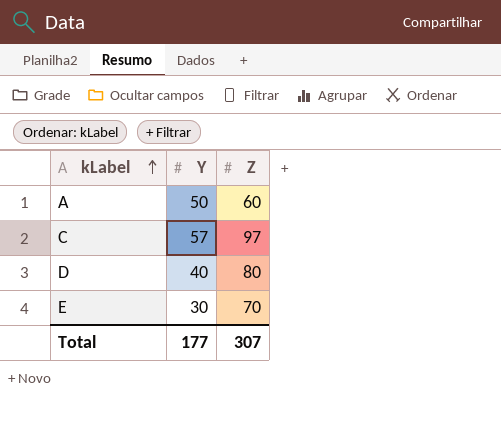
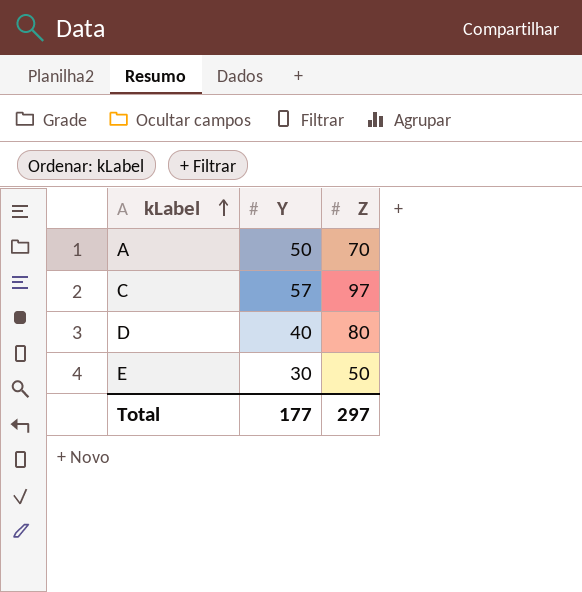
A | Z: 60 -> 70
E | Z: 70 -> 50
Total | Z: 307 -> 297

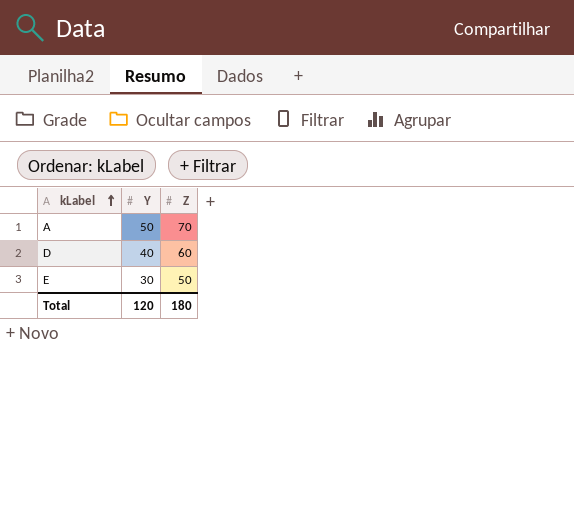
row C: 57 | 97 -> none
D | Z: 80 -> 60
Total | Y: 177 -> 120
Total | Z: 297 -> 180

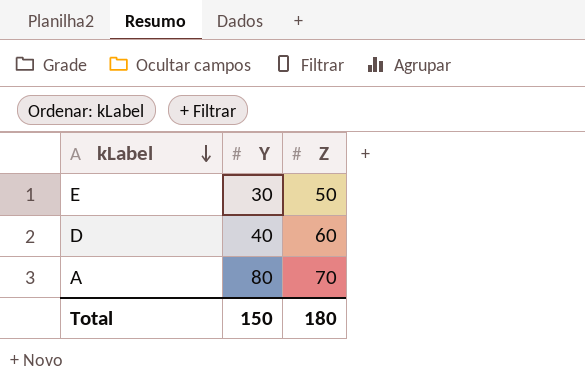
row order: kLabel ascending -> kLabel descending
A | Y: 50 -> 80
Total | Y: 120 -> 150

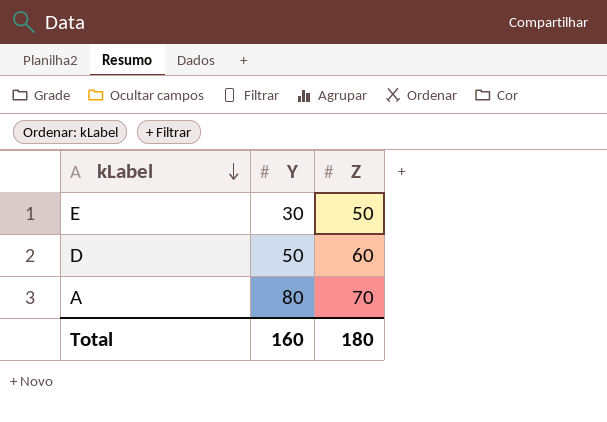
D | Y: 40 -> 50
Total | Y: 150 -> 160

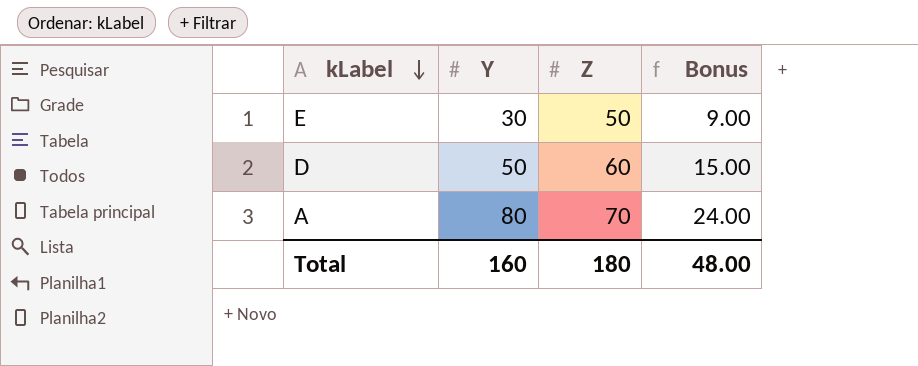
column Bonus | formula: none -> [Y] * 0.3

